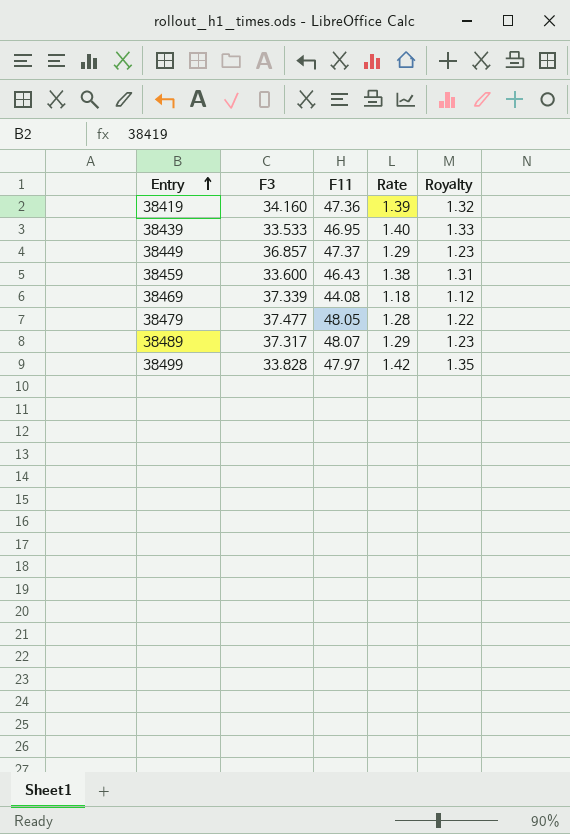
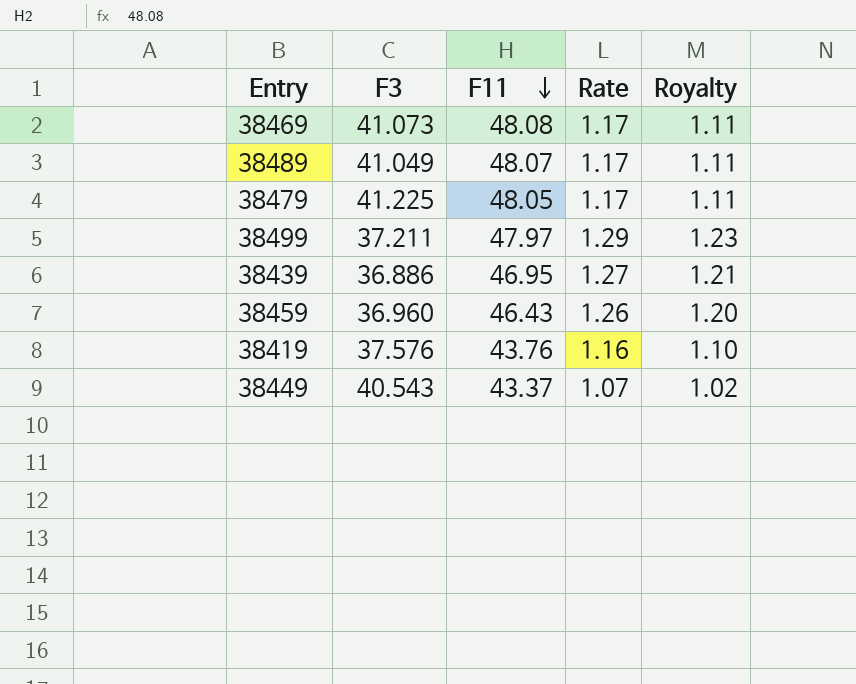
row order: Entry ascending -> F11 descending
38469 | F3: 37.339 -> 41.073
38469 | F11: 44.08 -> 48.08
38469 | Rate: 1.18 -> 1.17
38469 | Royalty: 1.12 -> 1.11
38489 | F3: 37.317 -> 41.049
38489 | Rate: 1.29 -> 1.17
38489 | Royalty: 1.23 -> 1.11
38479 | F3: 37.477 -> 41.225
38479 | Rate: 1.28 -> 1.17
38479 | Royalty: 1.22 -> 1.11
38499 | F3: 33.828 -> 37.211
38499 | Rate: 1.42 -> 1.29
38499 | Royalty: 1.35 -> 1.23
38439 | F3: 33.533 -> 36.886
38439 | Rate: 1.40 -> 1.27
38439 | Royalty: 1.33 -> 1.21
38459 | F3: 33.600 -> 36.960
38459 | Rate: 1.38 -> 1.26
38459 | Royalty: 1.31 -> 1.20
38419 | F3: 34.160 -> 37.576
38419 | F11: 47.36 -> 43.76
38419 | Rate: 1.39 -> 1.16
38419 | Royalty: 1.32 -> 1.10
38449 | F3: 36.857 -> 40.543
38449 | F11: 47.37 -> 43.37
38449 | Rate: 1.29 -> 1.07
38449 | Royalty: 1.23 -> 1.02

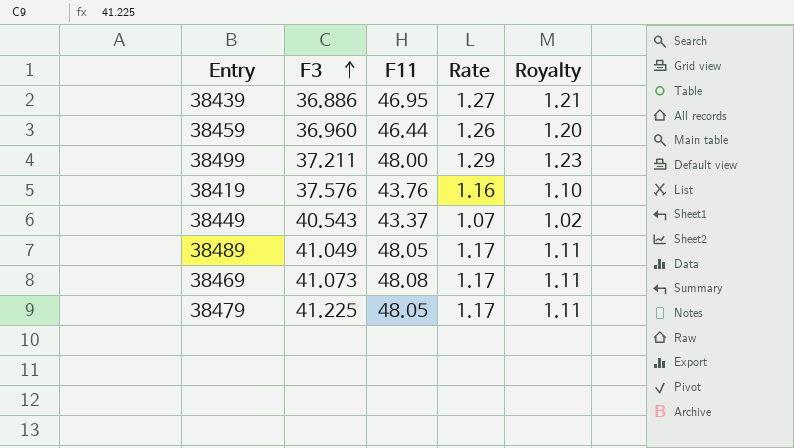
row order: F11 descending -> F3 ascending
38459 | F11: 46.43 -> 46.44
38499 | F11: 47.97 -> 48.00
38489 | F11: 48.07 -> 48.05

